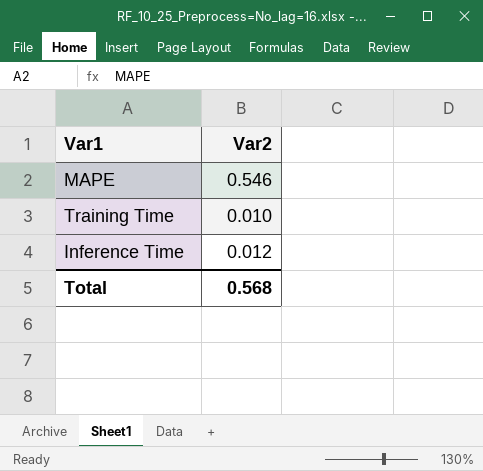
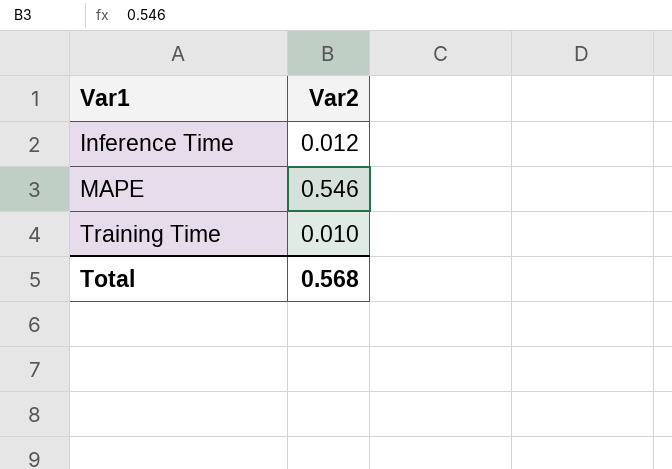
row order: none -> Var1 ascending

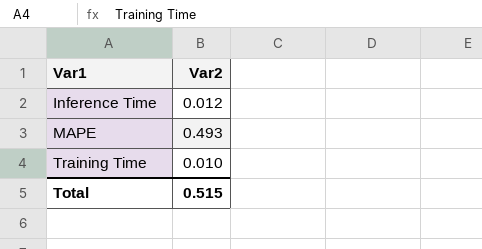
MAPE | Var2: 0.546 -> 0.493
Total | Var2: 0.568 -> 0.515

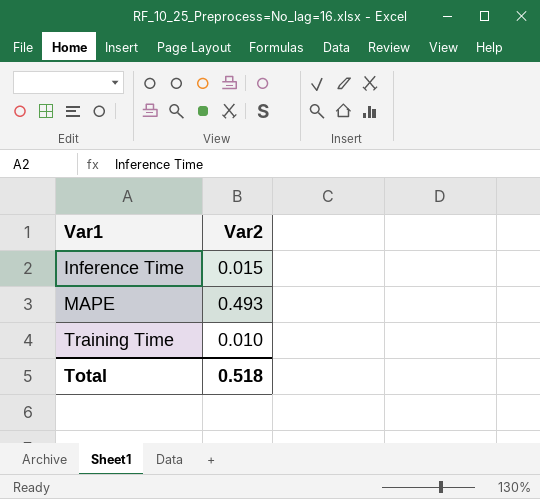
Inference Time | Var2: 0.012 -> 0.015
Total | Var2: 0.515 -> 0.518

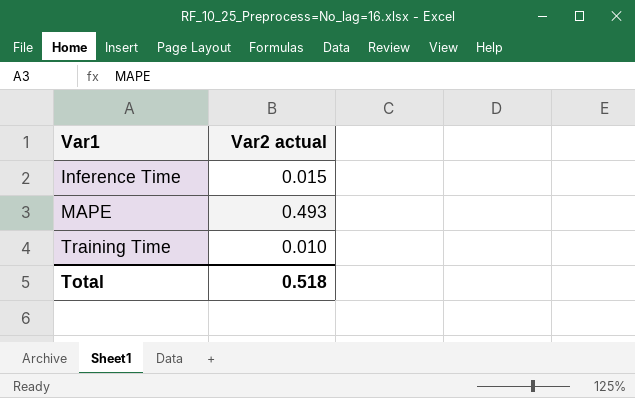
column name: Var2 -> Var2 actual

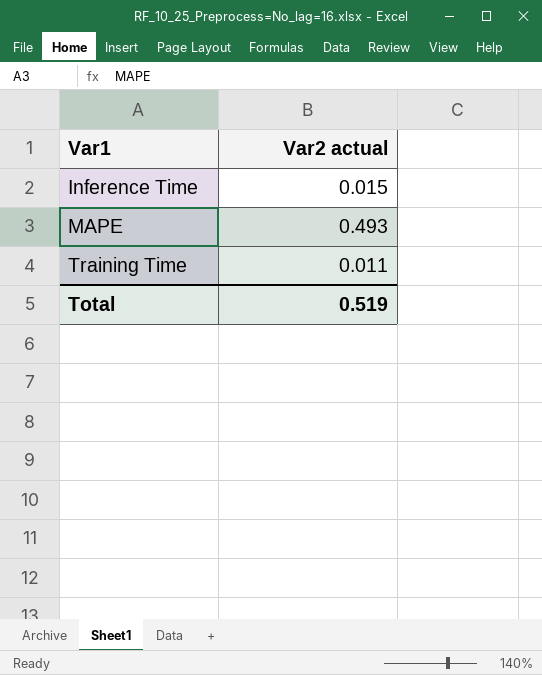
Training Time | Var2 actual: 0.010 -> 0.011
Total | Var2 actual: 0.518 -> 0.519

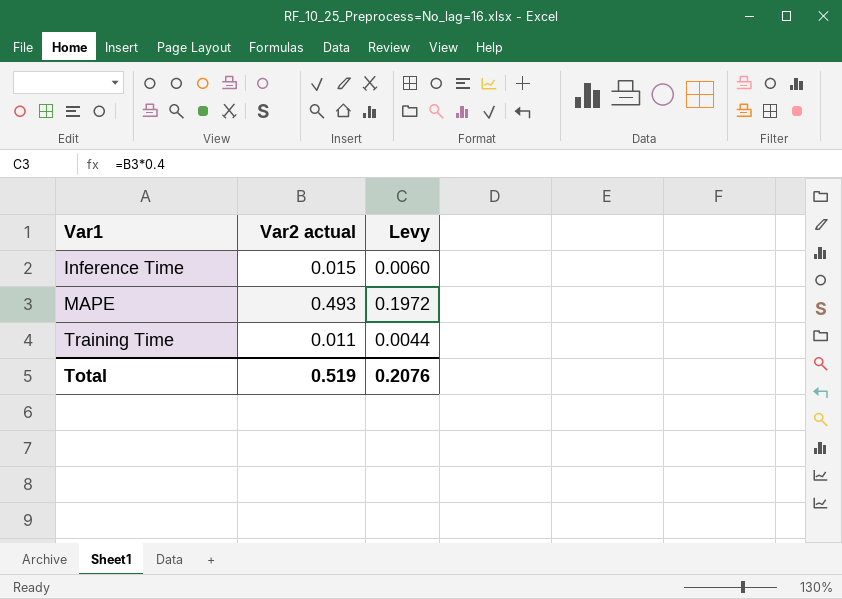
column Levy | formula: none -> [Var2 actual] * 0.4

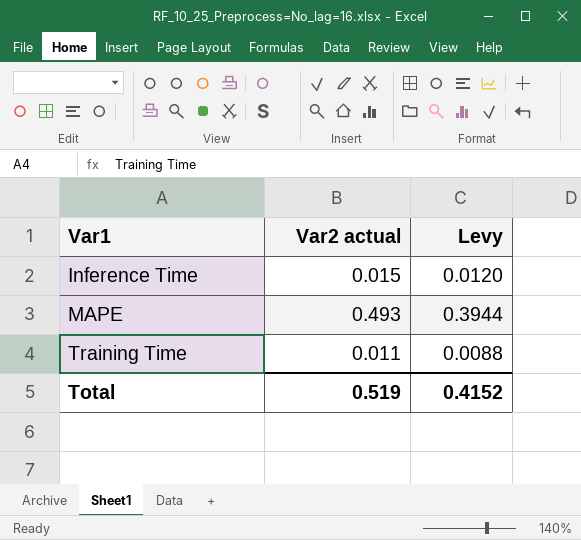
column Levy | formula: [Var2 actual] * 0.4 -> [Var2 actual] * 0.8
Total | Levy: 0.2076 -> 0.4152

